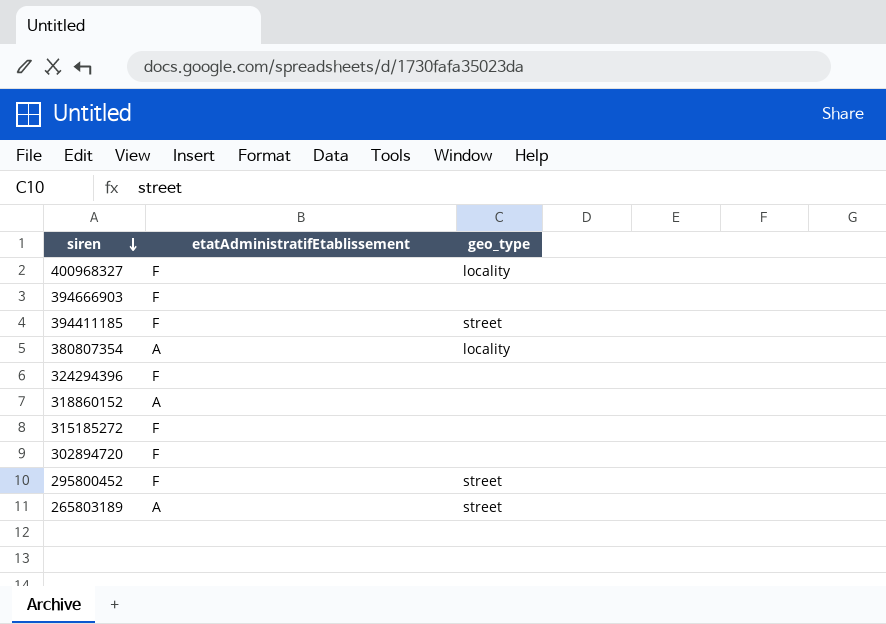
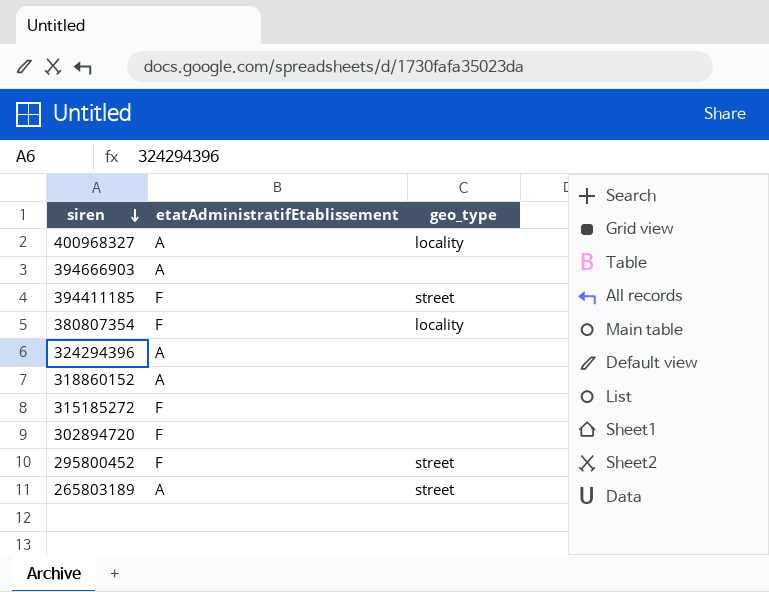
400968327 | etatAdministratifEtablissement: F -> A
394666903 | etatAdministratifEtablissement: F -> A
380807354 | etatAdministratifEtablissement: A -> F
324294396 | etatAdministratifEtablissement: F -> A

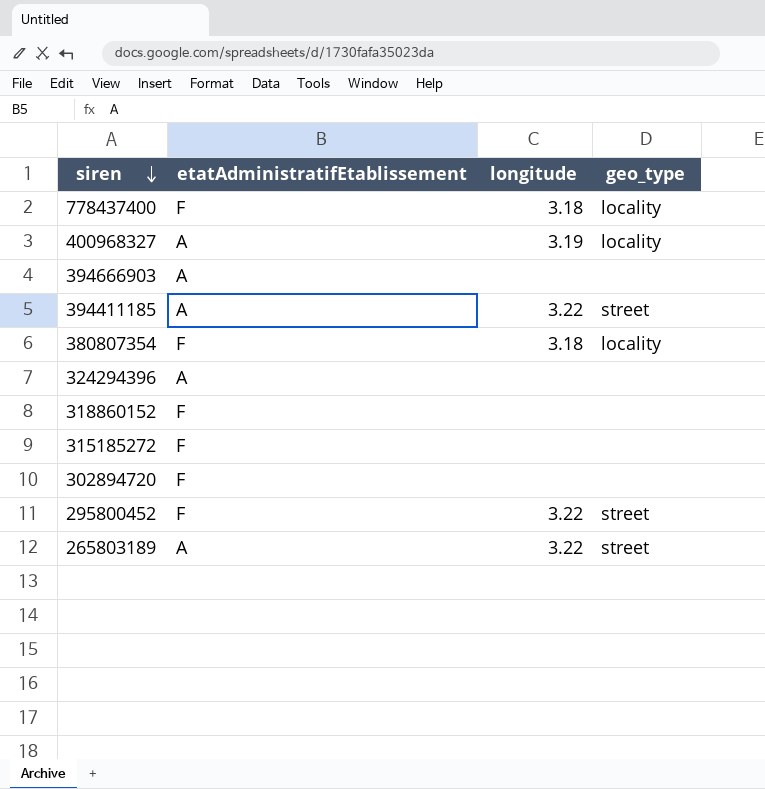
column longitude | position: none -> 3
row 778437400: none -> F | 3.18 | locality
394411185 | etatAdministratifEtablissement: F -> A
318860152 | etatAdministratifEtablissement: A -> F

